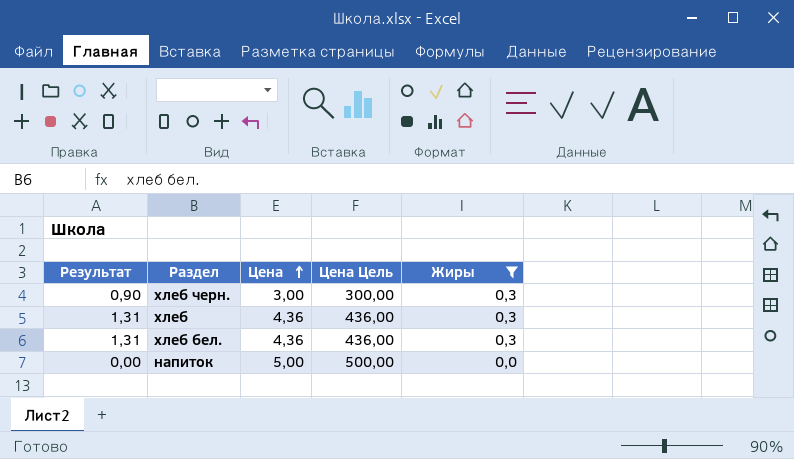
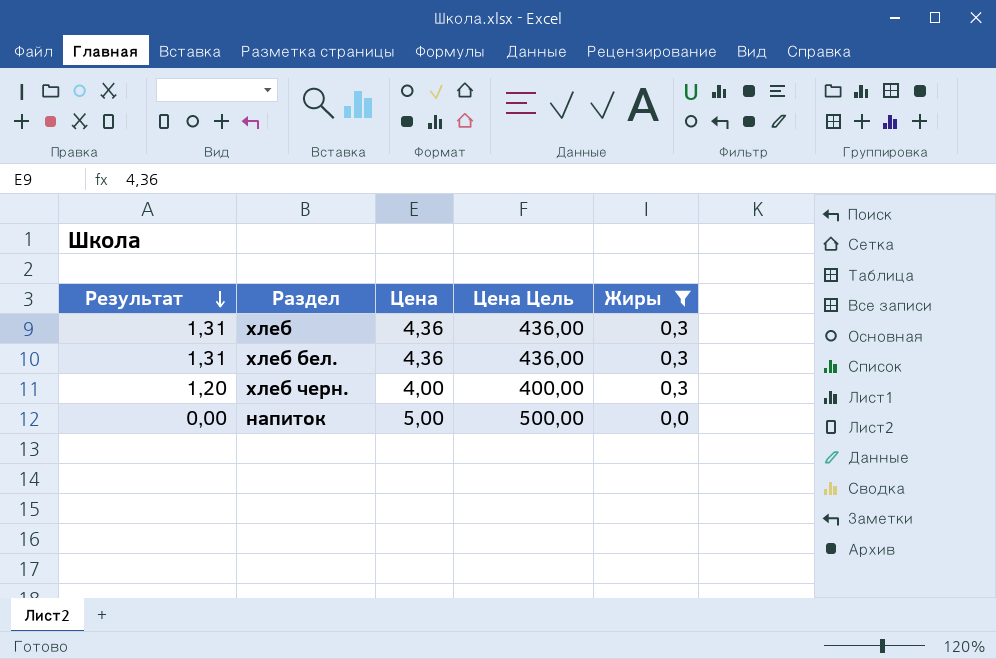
row order: Цена ascending -> Результат descending
хлеб черн. | Результат: 0,90 -> 1,20
хлеб черн. | Цена: 3,00 -> 4,00
хлеб черн. | Цена Цель: 300,00 -> 400,00

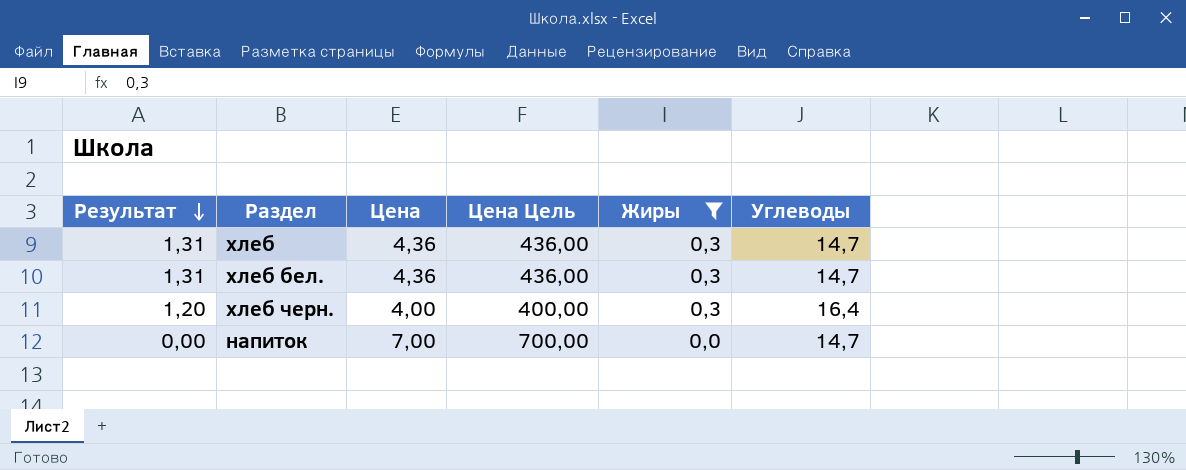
column Углеводы | position: none -> 6
напиток | Цена: 5,00 -> 7,00
напиток | Цена Цель: 500,00 -> 700,00

